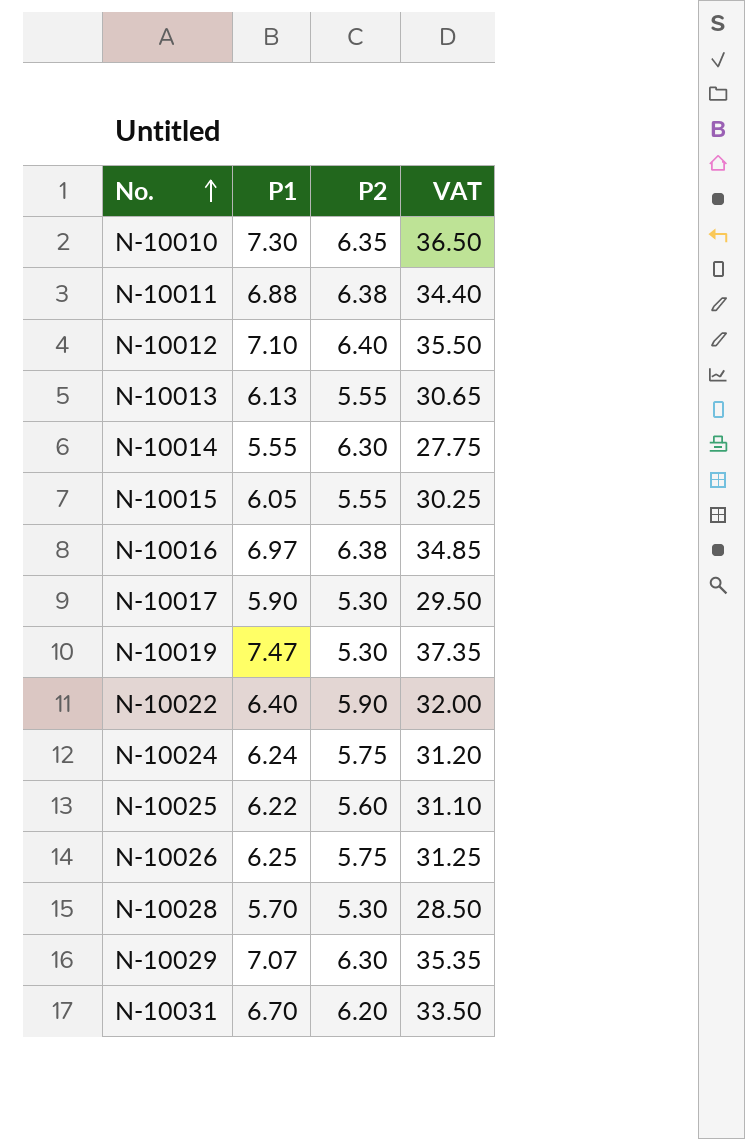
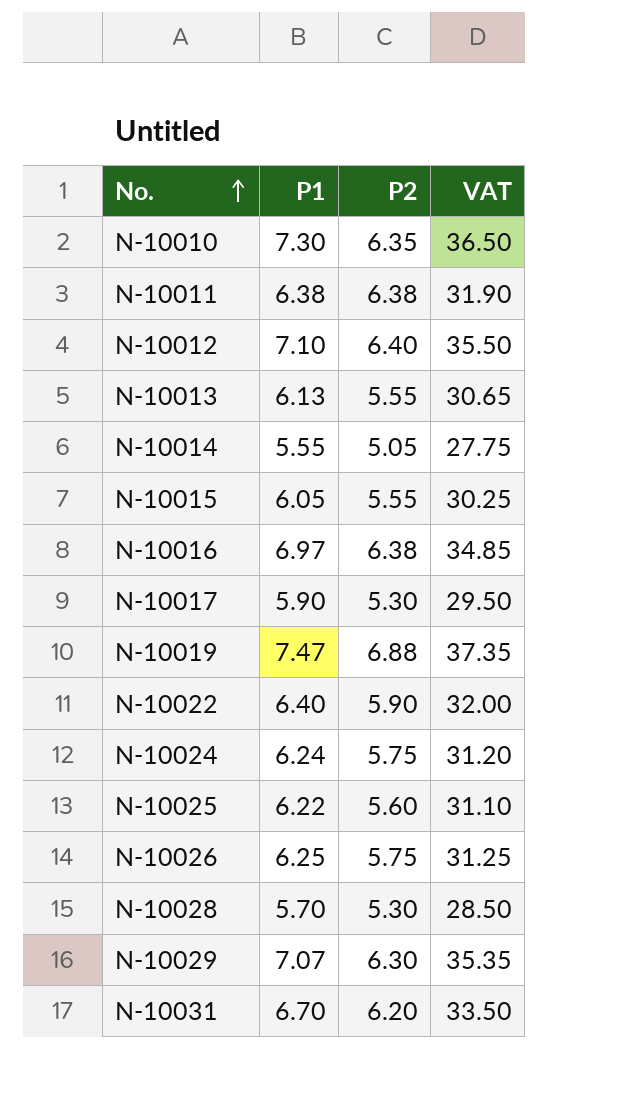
N-10011 | P1: 6.88 -> 6.38
N-10011 | VAT: 34.40 -> 31.90
N-10014 | P2: 6.30 -> 5.05
N-10019 | P2: 5.30 -> 6.88

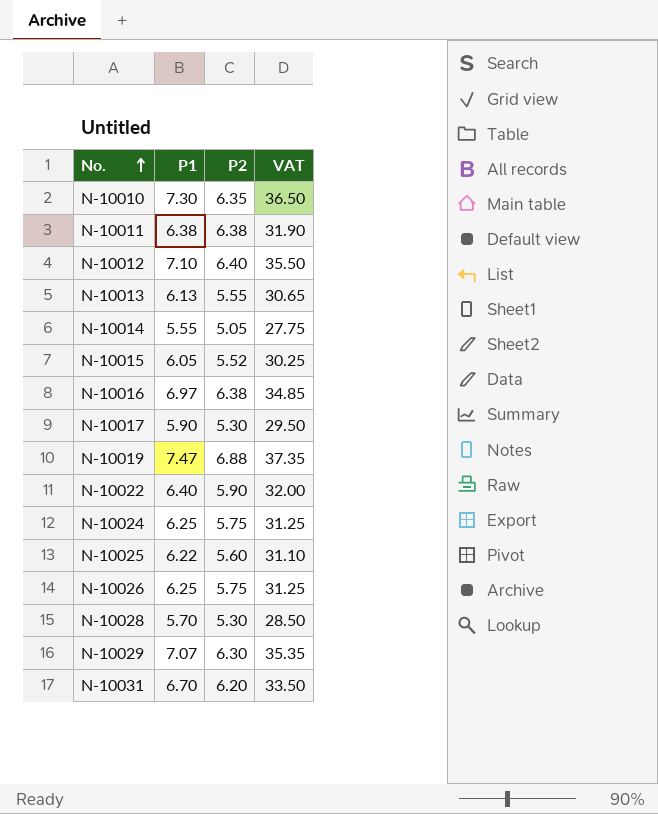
N-10015 | P2: 5.55 -> 5.52
N-10024 | P1: 6.24 -> 6.25
N-10024 | VAT: 31.20 -> 31.25

